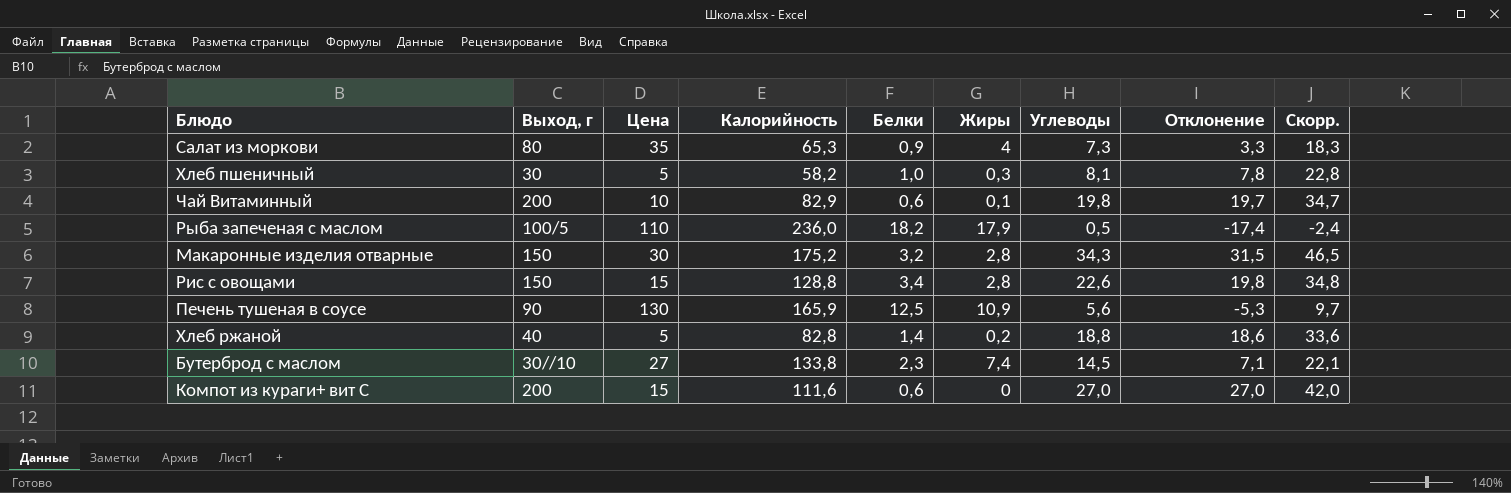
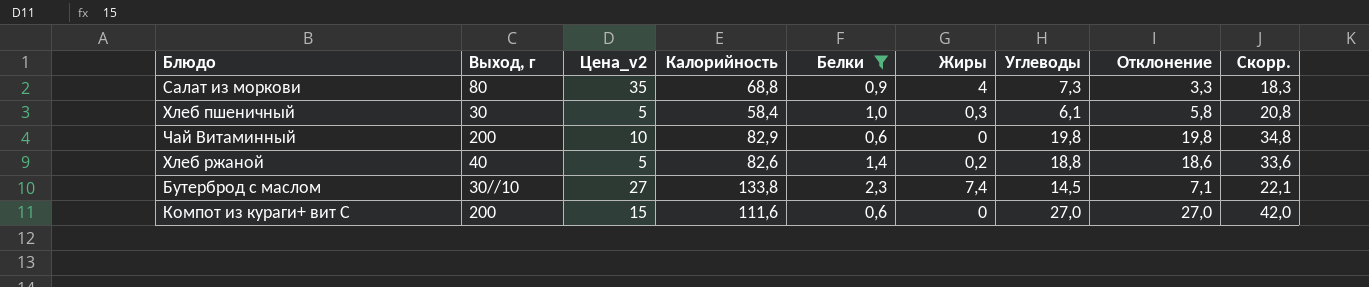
filter: none -> Белки <= 2,3
column name: Цена -> Цена_v2
Салат из моркови | Калорийность: 65,3 -> 68,8
Хлеб пшеничный | Калорийность: 58,2 -> 58,4
Хлеб пшеничный | Углеводы: 8,1 -> 6,1
Хлеб пшеничный | Отклонение: 7,8 -> 5,8
Хлеб пшеничный | Скорр.: 22,8 -> 20,8
Чай Витаминный | Жиры: 0,1 -> 0
Чай Витаминный | Отклонение: 19,7 -> 19,8
Чай Витаминный | Скорр.: 34,7 -> 34,8
Хлеб ржаной | Калорийность: 82,8 -> 82,6

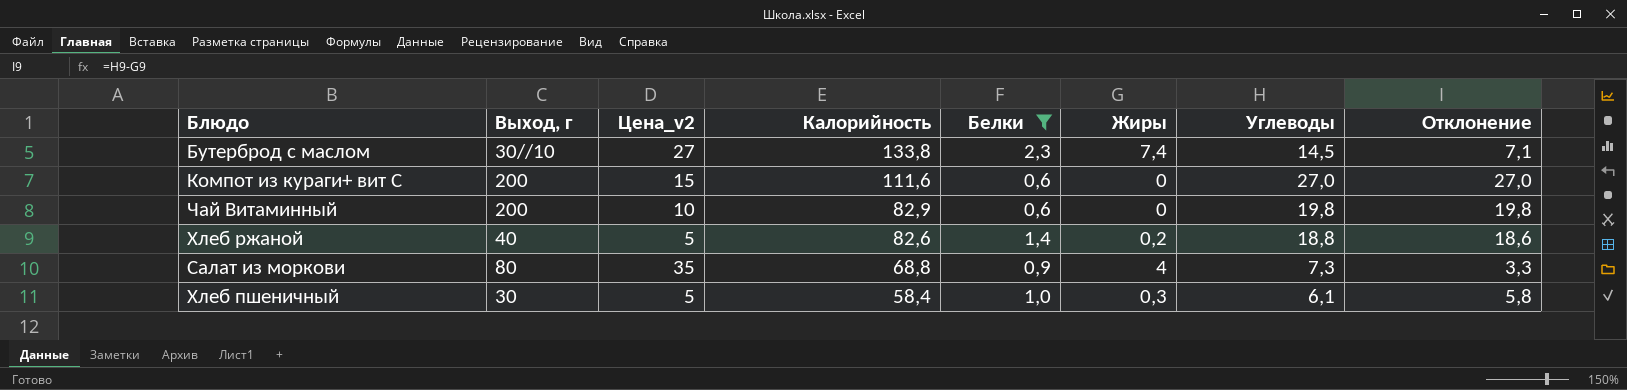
row order: none -> Калорийность descending
column Скорр. | formula: [Отклонение] + 15 -> none

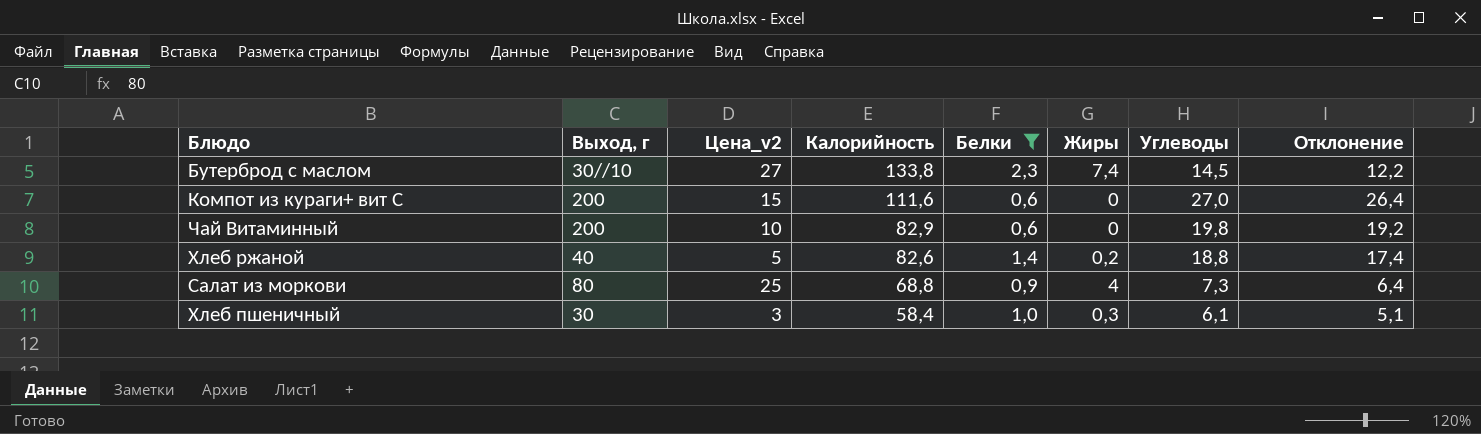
column Отклонение | formula: [Углеводы] - [Жиры] -> [Углеводы] - [Белки]
Салат из моркови | Цена_v2: 35 -> 25
Хлеб пшеничный | Цена_v2: 5 -> 3

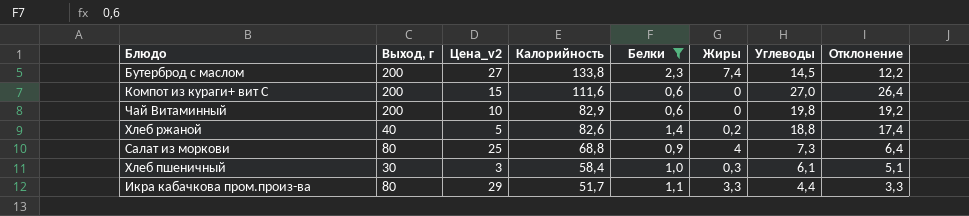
Бутерброд с маслом | Выход, г: 30//10 -> 200
row Икра кабачкова пром.произ-ва: none -> 80 | 29 | 51,7 | 1,1 | 3,3 | 4,4 | 3,3

